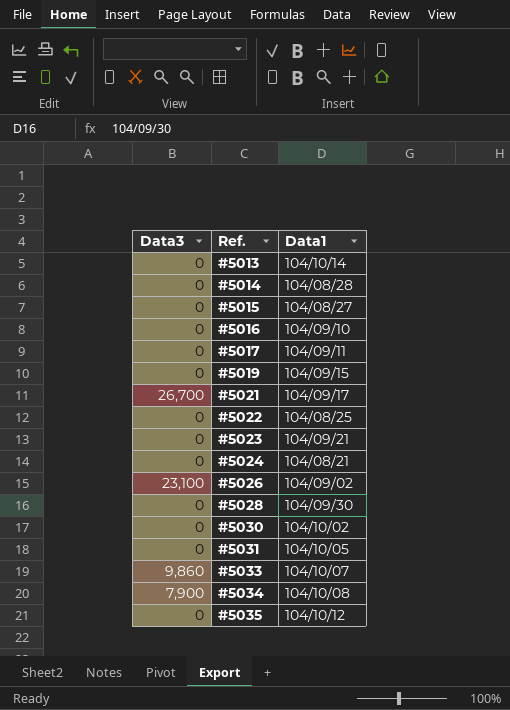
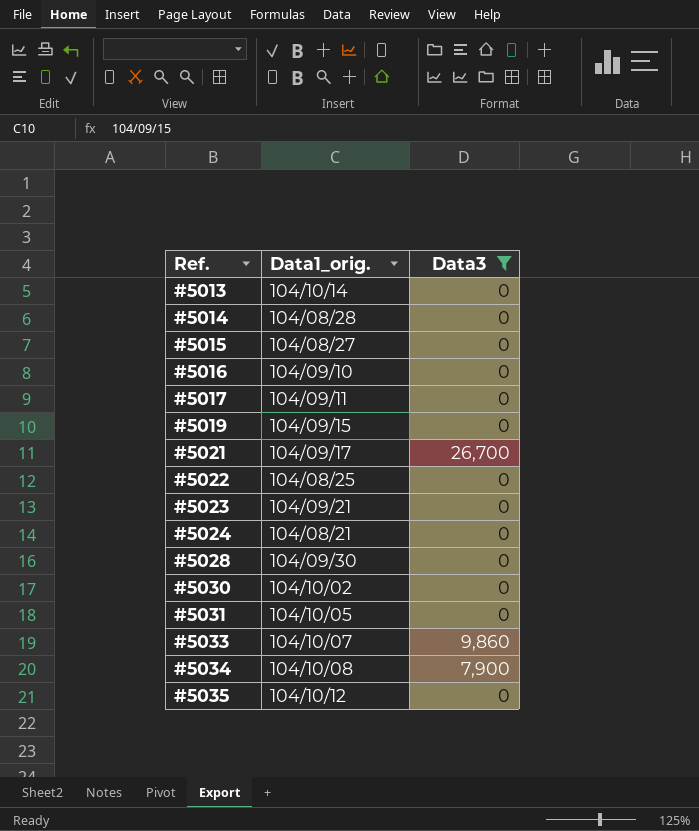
filter: none -> Data3 != 23,100
column name: Data1 -> Data1_orig.
column Data3 | position: 1 -> 3

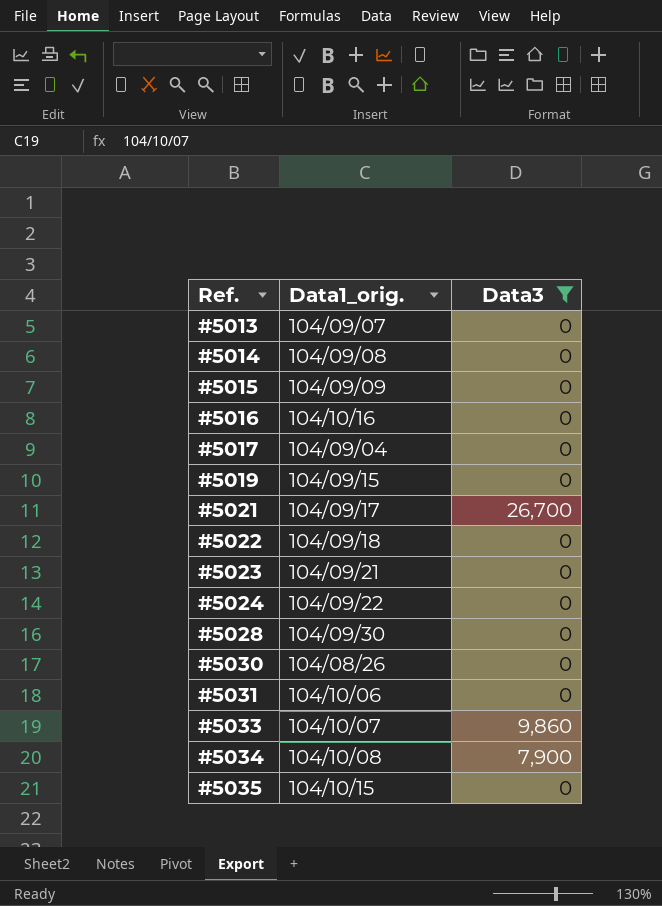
#5013 | Data1_orig.: 104/10/14 -> 104/09/07
#5014 | Data1_orig.: 104/08/28 -> 104/09/08
#5015 | Data1_orig.: 104/08/27 -> 104/09/09
#5016 | Data1_orig.: 104/09/10 -> 104/10/16
#5017 | Data1_orig.: 104/09/11 -> 104/09/04
#5022 | Data1_orig.: 104/08/25 -> 104/09/18
#5024 | Data1_orig.: 104/08/21 -> 104/09/22
#5030 | Data1_orig.: 104/10/02 -> 104/08/26
#5031 | Data1_orig.: 104/10/05 -> 104/10/06
#5035 | Data1_orig.: 104/10/12 -> 104/10/15

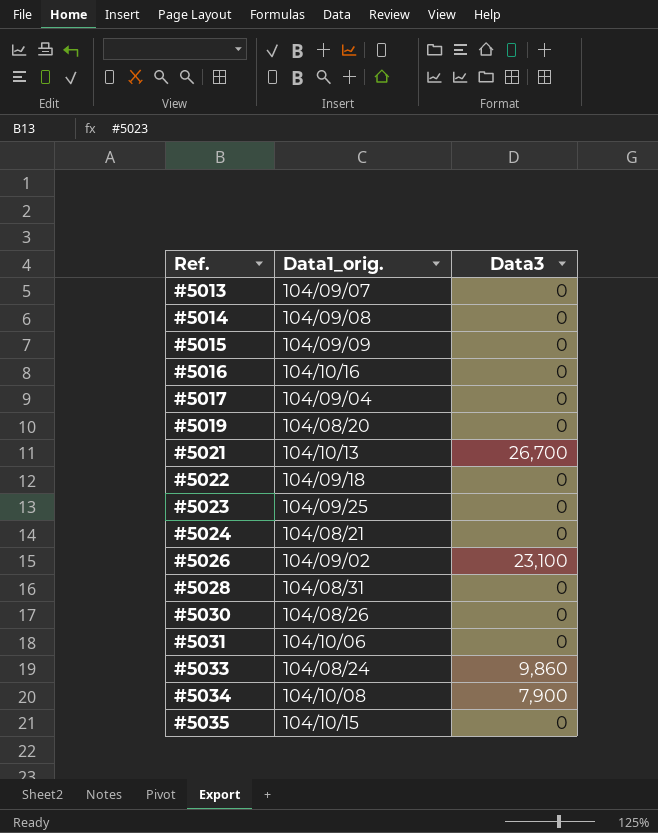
filter: Data3 != 23,100 -> none
#5019 | Data1_orig.: 104/09/15 -> 104/08/20
#5021 | Data1_orig.: 104/09/17 -> 104/10/13
#5023 | Data1_orig.: 104/09/21 -> 104/09/25
#5024 | Data1_orig.: 104/09/22 -> 104/08/21
#5028 | Data1_orig.: 104/09/30 -> 104/08/31
#5033 | Data1_orig.: 104/10/07 -> 104/08/24

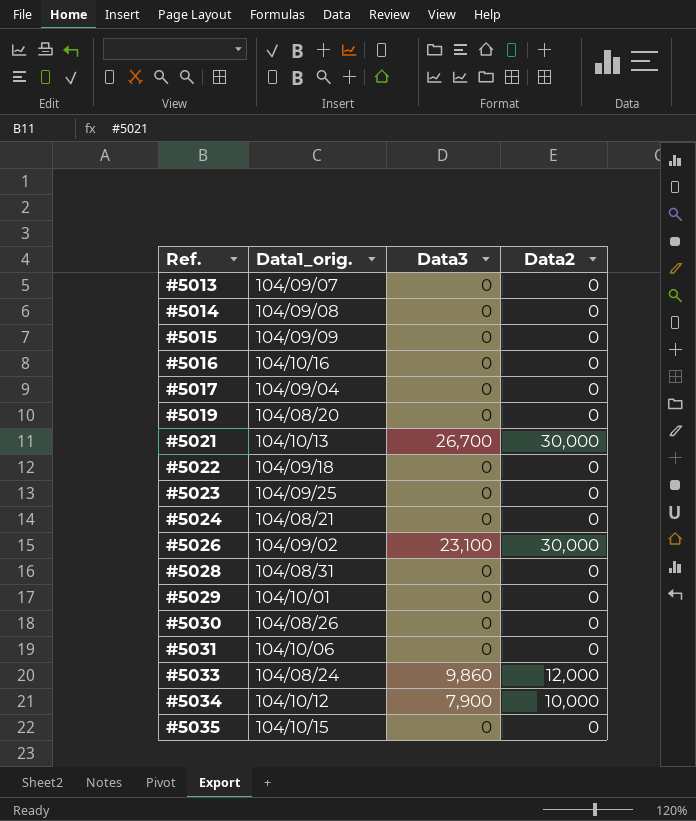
column Data2 | position: none -> 4
row #5029: none -> 104/10/01 | 0 | 0
#5034 | Data1_orig.: 104/10/08 -> 104/10/12

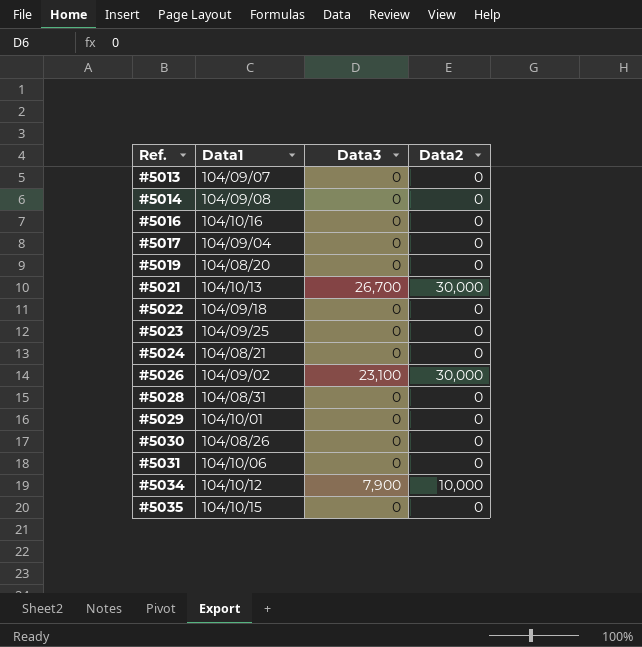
column name: Data1_orig. -> Data1
row #5015: 104/09/09 | 0 | 0 -> none
row #5033: 104/08/24 | 9,860 | 12,000 -> none

